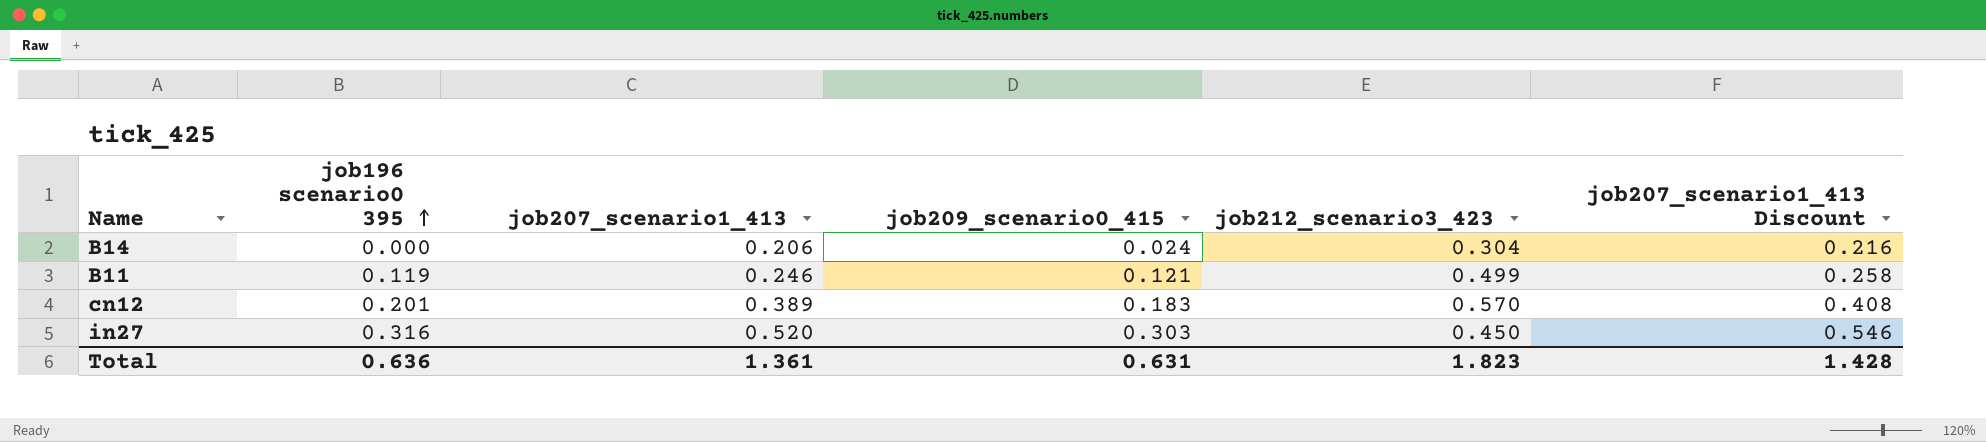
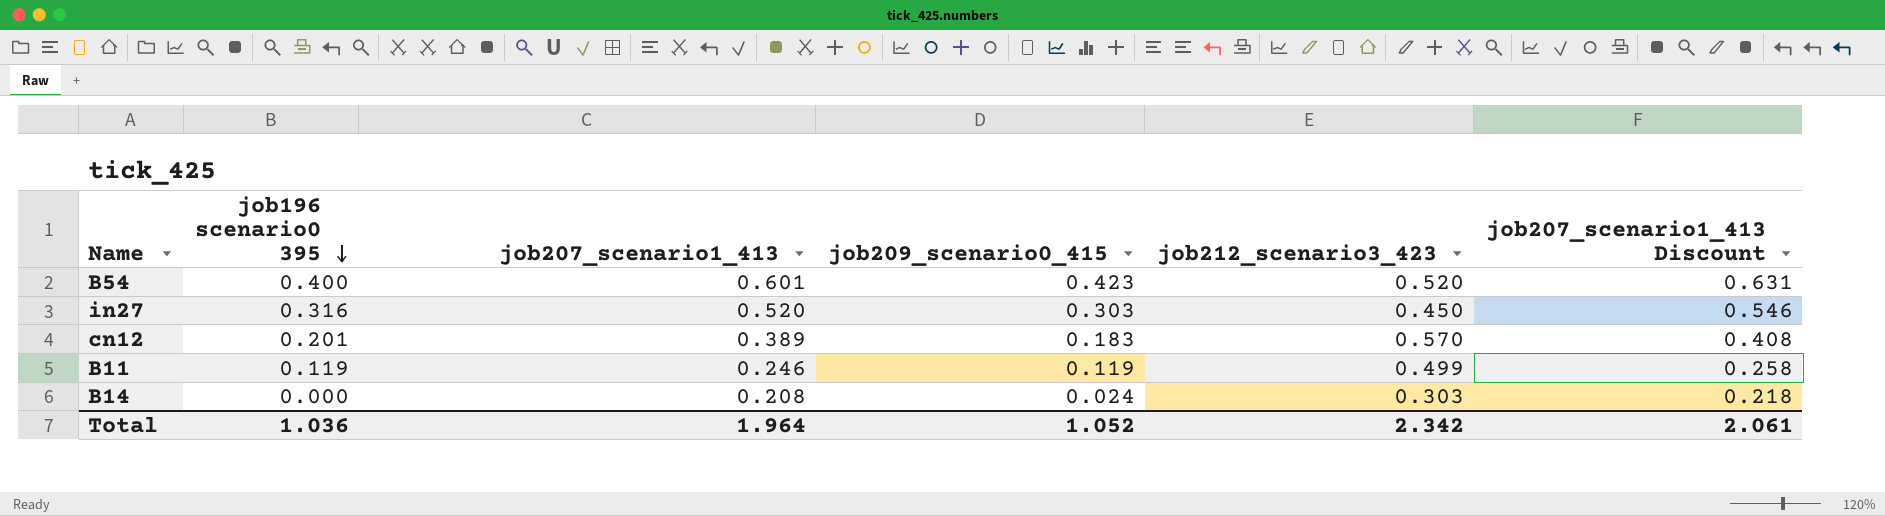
row order: job196 scenario0 395 ascending -> job196 scenario0 395 descending
row B54: none -> 0.400 | 0.601 | 0.423 | 0.520 | 0.631
B11 | job209_scenario0_415: 0.121 -> 0.119
B14 | job207_scenario1_413: 0.206 -> 0.208
B14 | job212_scenario3_423: 0.304 -> 0.303
B14 | job207_scenario1_413 Discount: 0.216 -> 0.218
Total | job196 scenario0 395: 0.636 -> 1.036
Total | job207_scenario1_413: 1.361 -> 1.964
Total | job209_scenario0_415: 0.631 -> 1.052
Total | job212_scenario3_423: 1.823 -> 2.342
Total | job207_scenario1_413 Discount: 1.428 -> 2.061

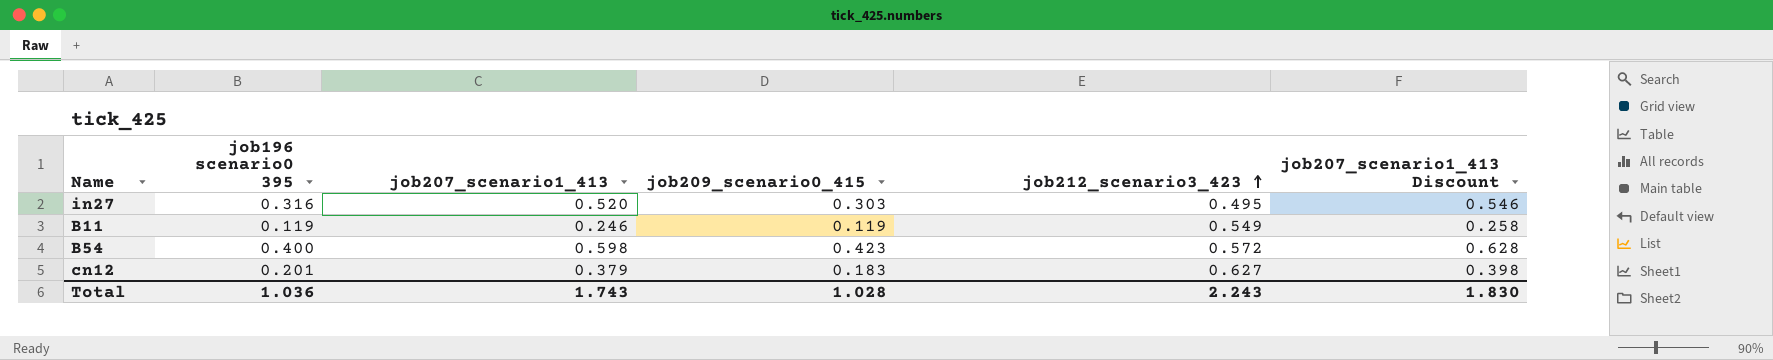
row order: job196 scenario0 395 descending -> job212_scenario3_423 ascending
row B14: 0.000 | 0.208 | 0.024 | 0.303 | 0.218 -> none
in27 | job212_scenario3_423: 0.450 -> 0.495
B11 | job212_scenario3_423: 0.499 -> 0.549
B54 | job207_scenario1_413: 0.601 -> 0.598
B54 | job212_scenario3_423: 0.520 -> 0.572
B54 | job207_scenario1_413 Discount: 0.631 -> 0.628
cn12 | job207_scenario1_413: 0.389 -> 0.379
cn12 | job212_scenario3_423: 0.570 -> 0.627
cn12 | job207_scenario1_413 Discount: 0.408 -> 0.398
Total | job207_scenario1_413: 1.964 -> 1.743
Total | job209_scenario0_415: 1.052 -> 1.028
Total | job212_scenario3_423: 2.342 -> 2.243
Total | job207_scenario1_413 Discount: 2.061 -> 1.830

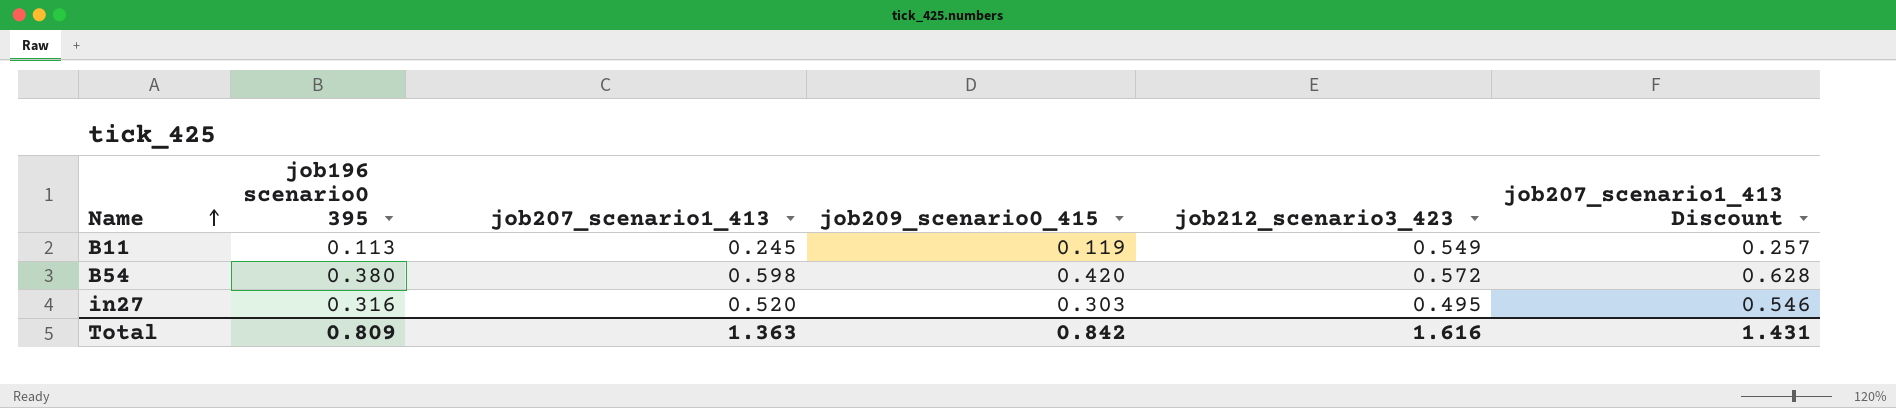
row order: job212_scenario3_423 ascending -> Name ascending
row cn12: 0.201 | 0.379 | 0.183 | 0.627 | 0.398 -> none
B11 | job196 scenario0 395: 0.119 -> 0.113
B11 | job207_scenario1_413: 0.246 -> 0.245
B11 | job207_scenario1_413 Discount: 0.258 -> 0.257
B54 | job196 scenario0 395: 0.400 -> 0.380
B54 | job209_scenario0_415: 0.423 -> 0.420
Total | job196 scenario0 395: 1.036 -> 0.809
Total | job207_scenario1_413: 1.743 -> 1.363
Total | job209_scenario0_415: 1.028 -> 0.842
Total | job212_scenario3_423: 2.243 -> 1.616
Total | job207_scenario1_413 Discount: 1.830 -> 1.431

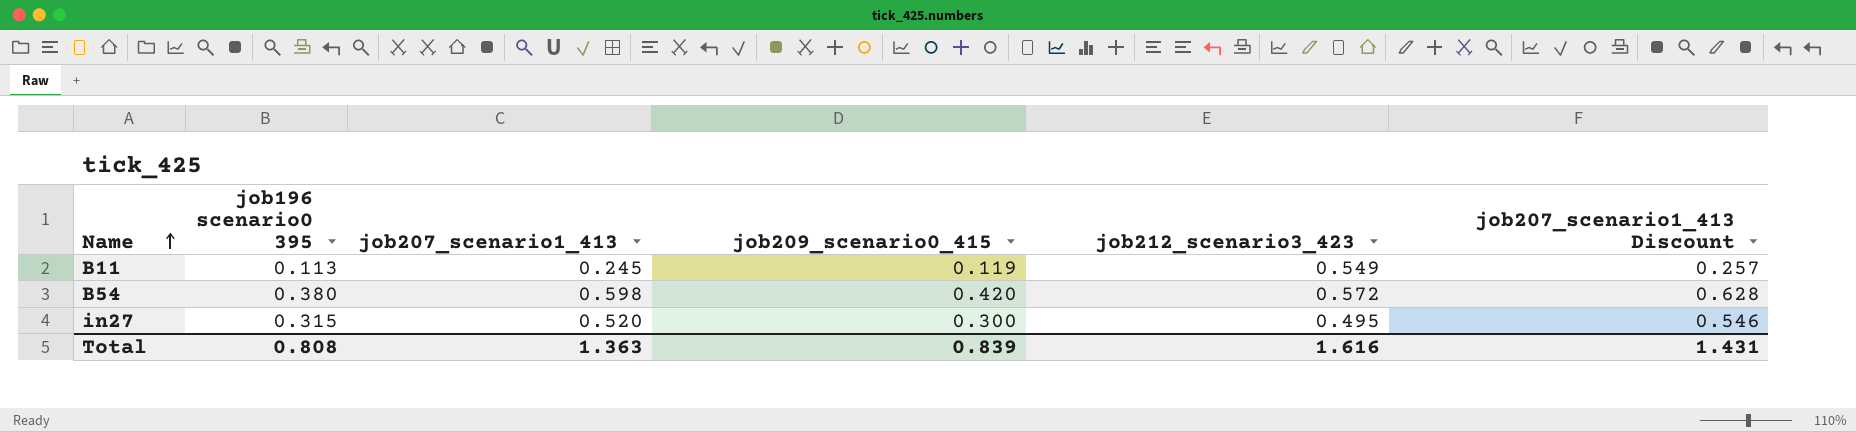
in27 | job196 scenario0 395: 0.316 -> 0.315
in27 | job209_scenario0_415: 0.303 -> 0.300
Total | job196 scenario0 395: 0.809 -> 0.808
Total | job209_scenario0_415: 0.842 -> 0.839

